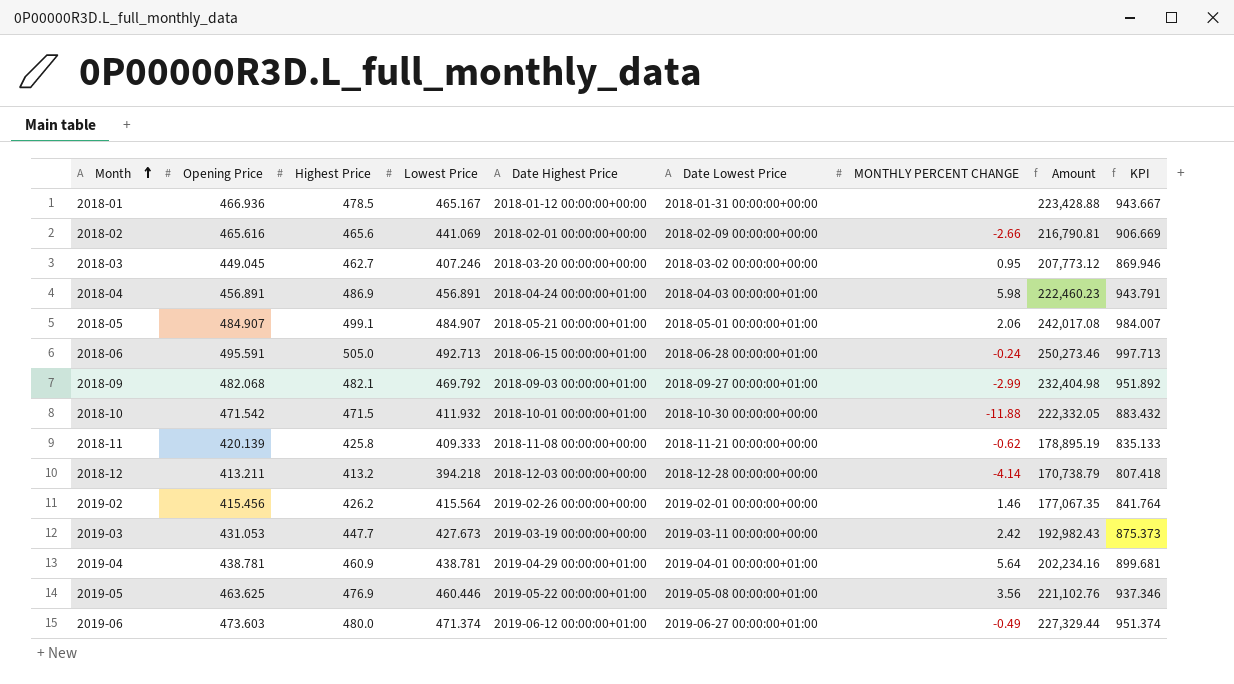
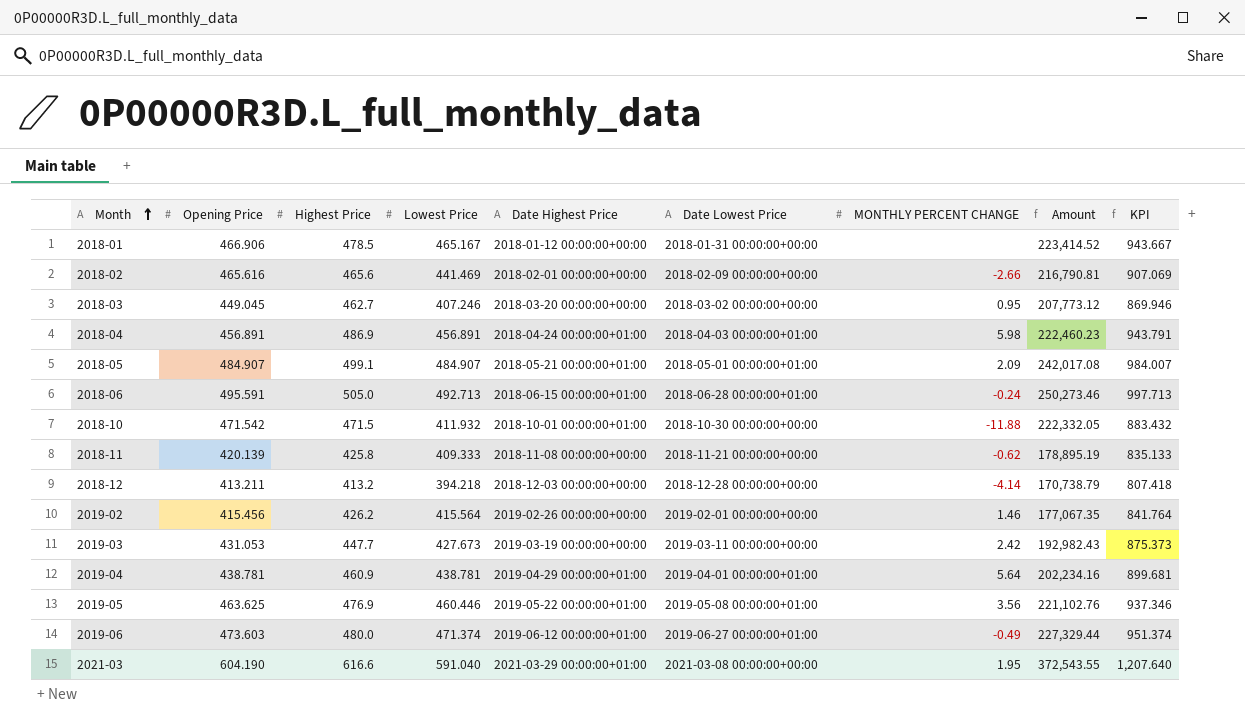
row 2018-09: 482.068 | 482.1 | 469.792 | 2018-09-03 00:00:00+01:00 | 2018-09-27 00:00:00+01:00 | -2.99 | 232,404.98 | 951.892 -> none
2018-01 | Opening Price: 466.936 -> 466.906
2018-01 | Amount: 223,428.88 -> 223,414.52
2018-02 | Lowest Price: 441.069 -> 441.469
2018-02 | KPI: 906.669 -> 907.069
2018-05 | MONTHLY PERCENT CHANGE: 2.06 -> 2.09
row 2021-03: none -> 604.190 | 616.6 | 591.040 | 2021-03-29 00:00:00+01:00 | 2021-03-08 00:00:00+00:00 | 1.95 | 372,543.55 | 1,207.640

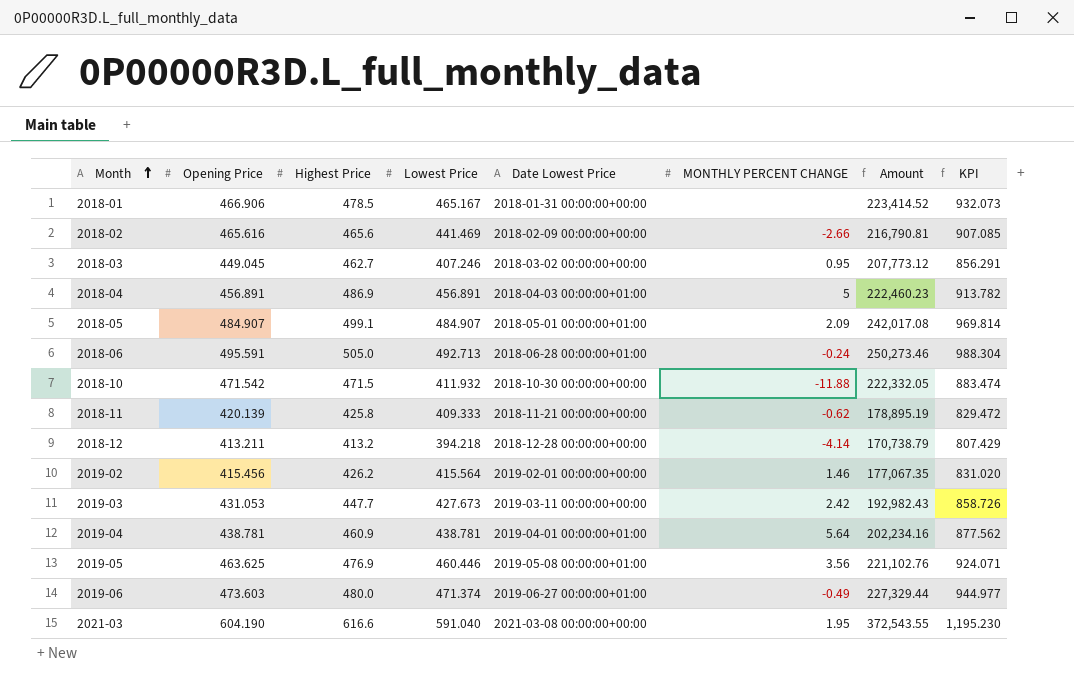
column Date Highest Price | position: 5 -> none
column KPI | formula: [Highest Price] + [Lowest Price] -> [Opening Price] + [Lowest Price]
2018-04 | MONTHLY PERCENT CHANGE: 5.98 -> 5

